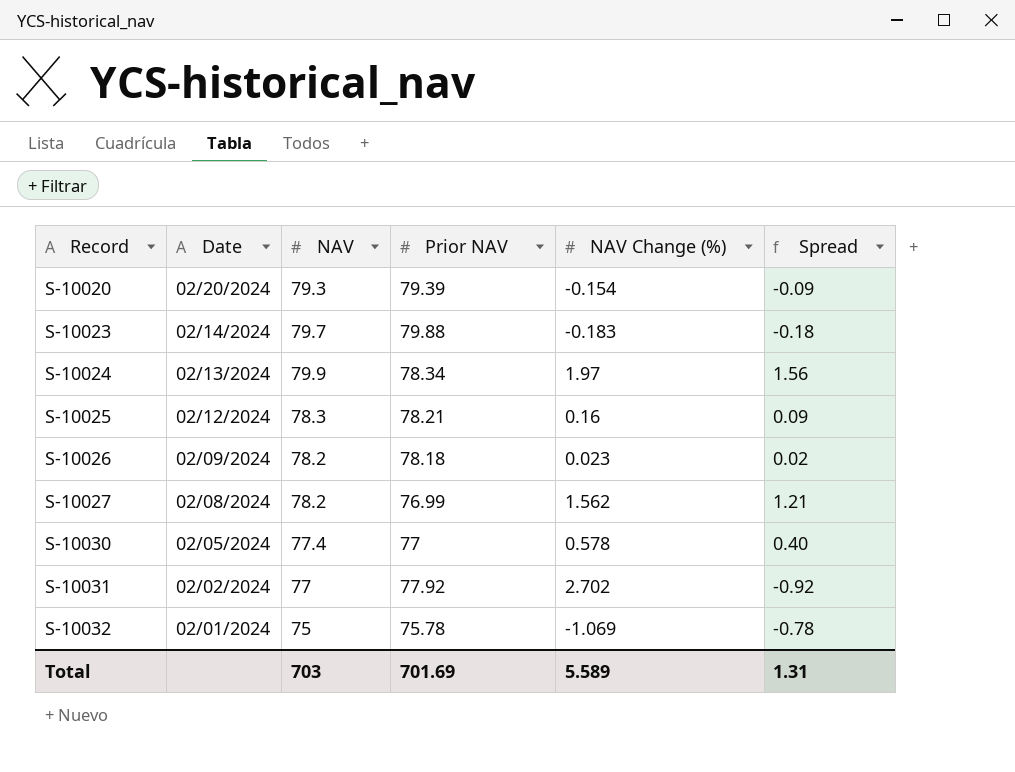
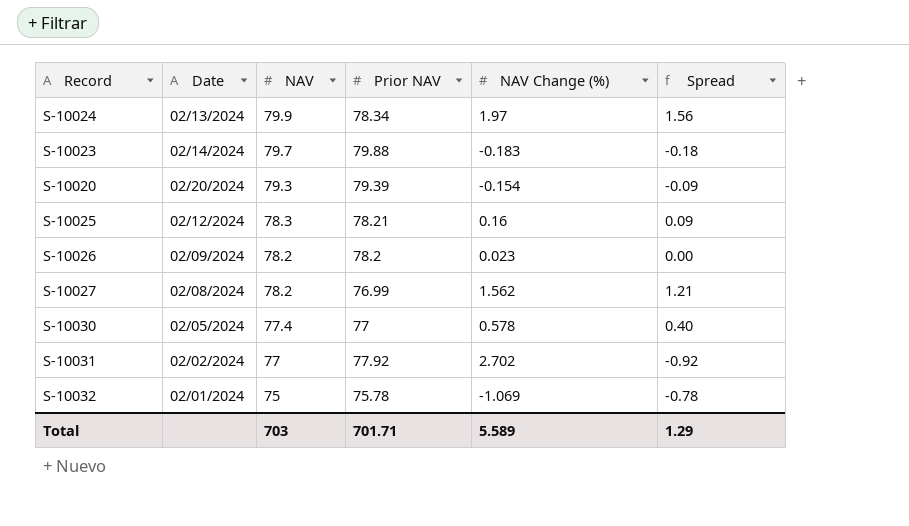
row order: Record ascending -> NAV descending
S-10026 | Prior NAV: 78.18 -> 78.2
S-10026 | Spread: 0.02 -> 0.00
Total | Prior NAV: 701.69 -> 701.71
Total | Spread: 1.31 -> 1.29

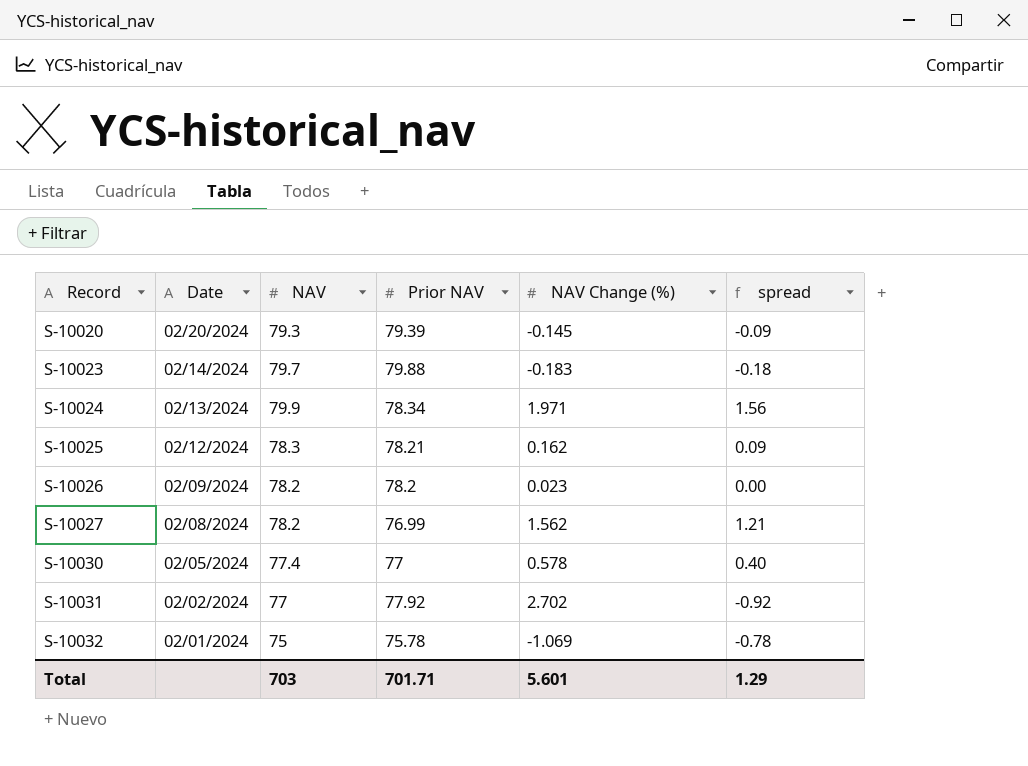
row order: NAV descending -> Record ascending
column name: Spread -> spread
S-10020 | NAV Change (%): -0.154 -> -0.145
S-10024 | NAV Change (%): 1.97 -> 1.971
S-10025 | NAV Change (%): 0.16 -> 0.162
Total | NAV Change (%): 5.589 -> 5.601

